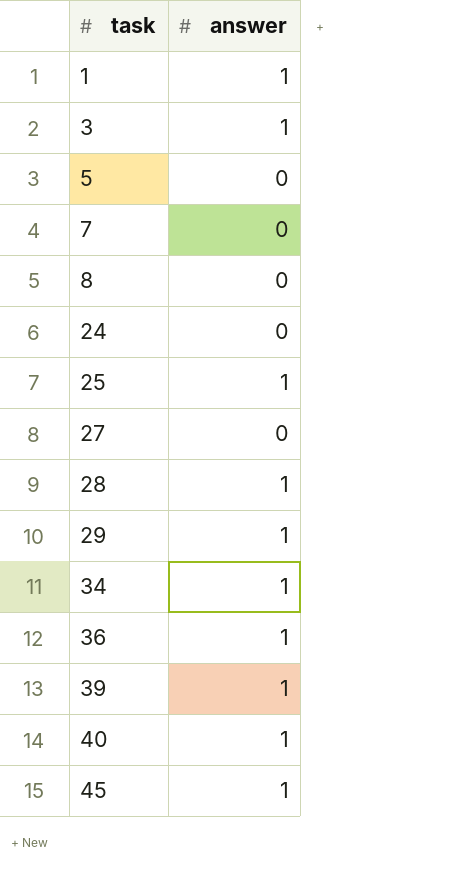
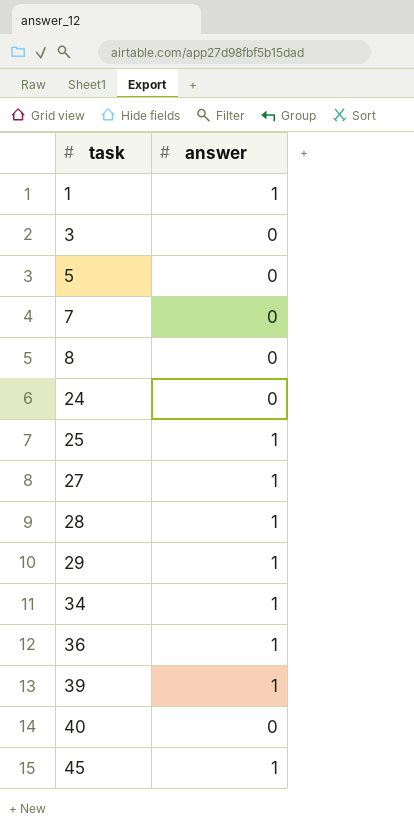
3 | answer: 1 -> 0
27 | answer: 0 -> 1
40 | answer: 1 -> 0

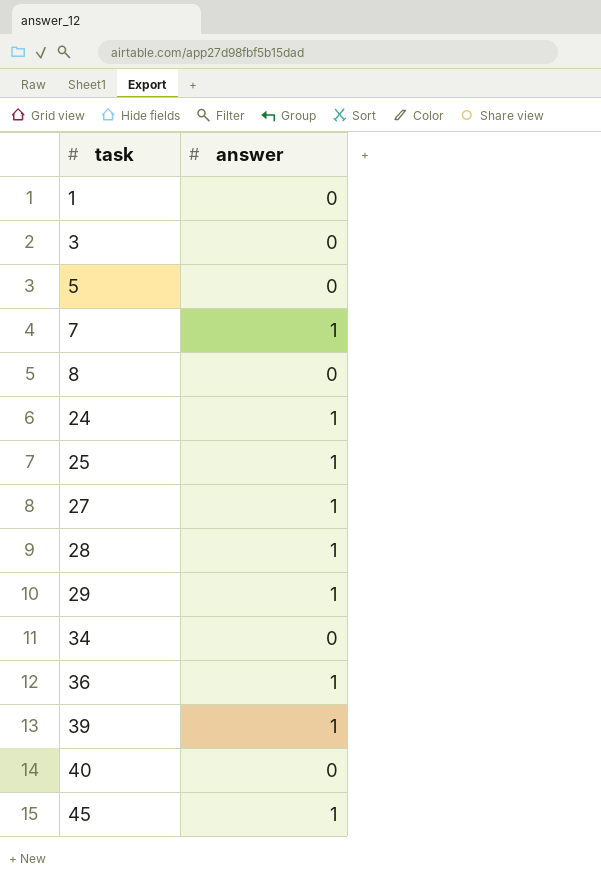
1 | answer: 1 -> 0
7 | answer: 0 -> 1
24 | answer: 0 -> 1
34 | answer: 1 -> 0

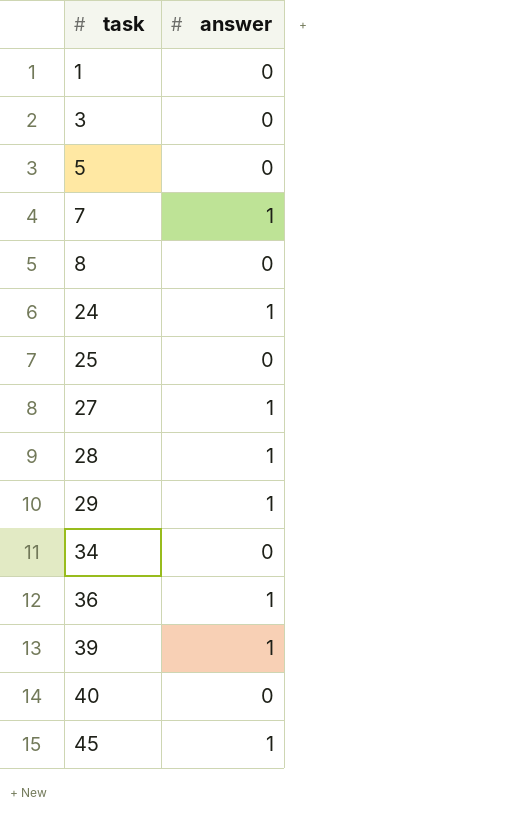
25 | answer: 1 -> 0

